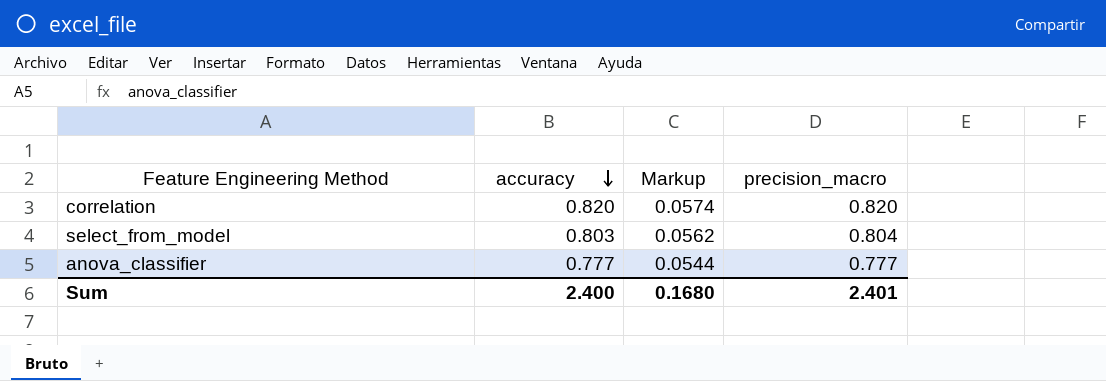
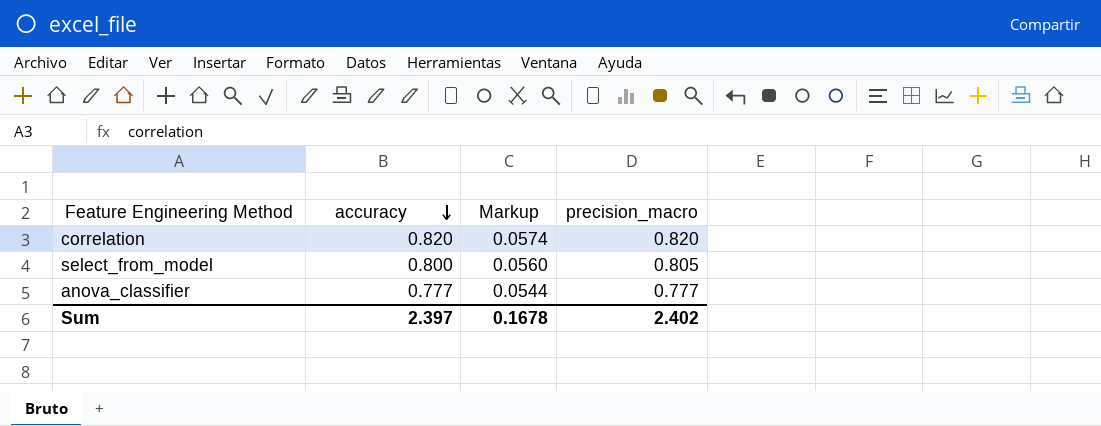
select_from_model | accuracy: 0.803 -> 0.800
select_from_model | Markup: 0.0562 -> 0.0560
select_from_model | precision_macro: 0.804 -> 0.805
Sum | accuracy: 2.400 -> 2.397
Sum | Markup: 0.1680 -> 0.1678
Sum | precision_macro: 2.401 -> 2.402

